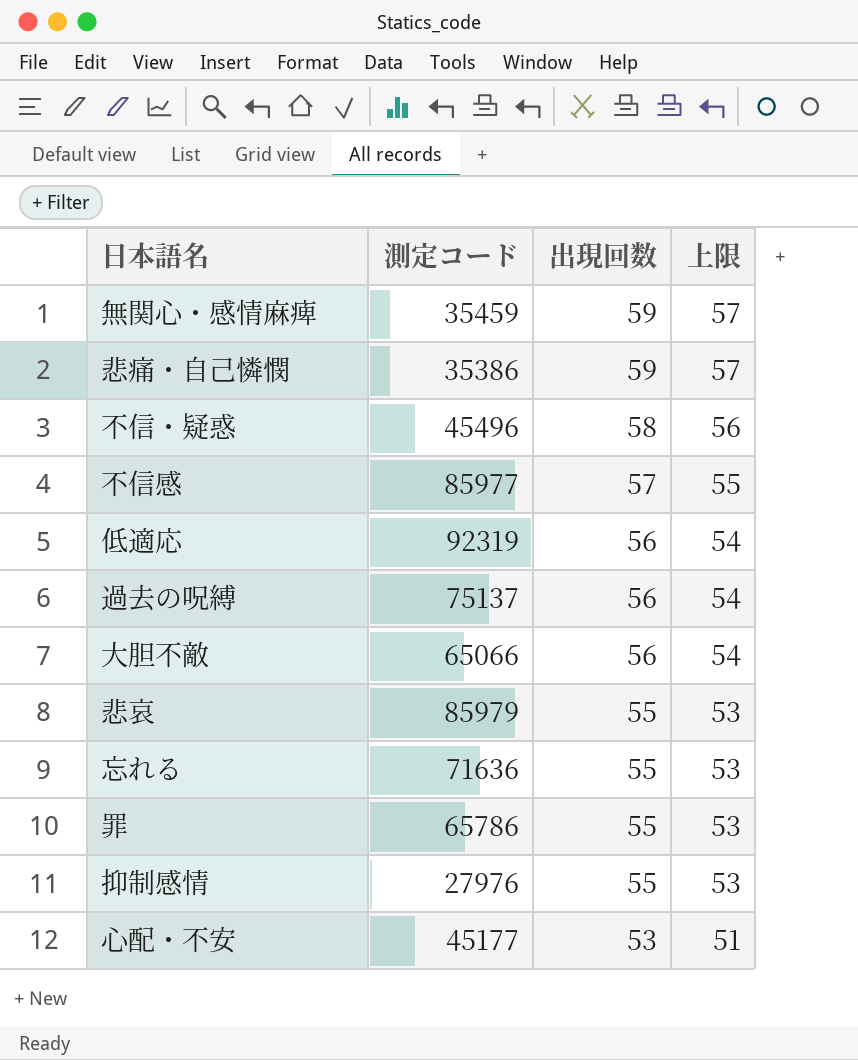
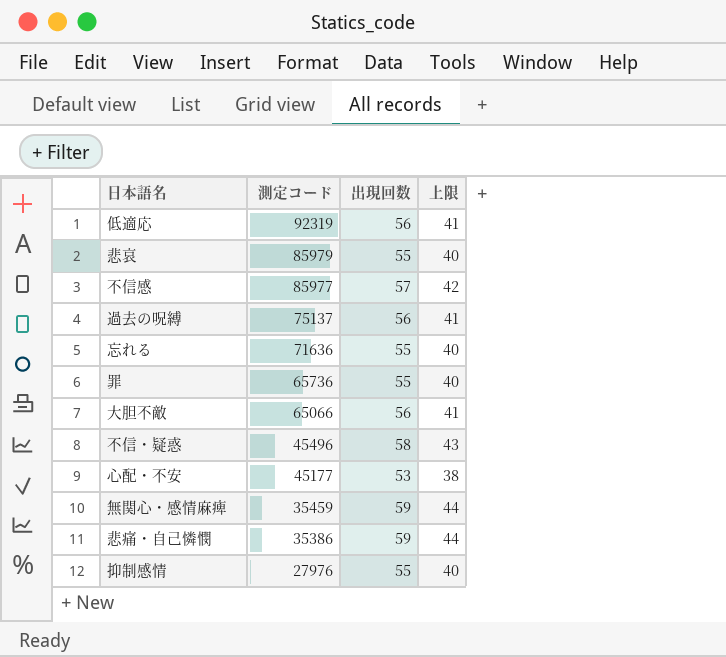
row order: 出現回数 descending -> 測定コード descending
column 上限 | formula: [出現回数] - 2 -> [出現回数] - 15
罪 | 測定コード: 65786 -> 65736

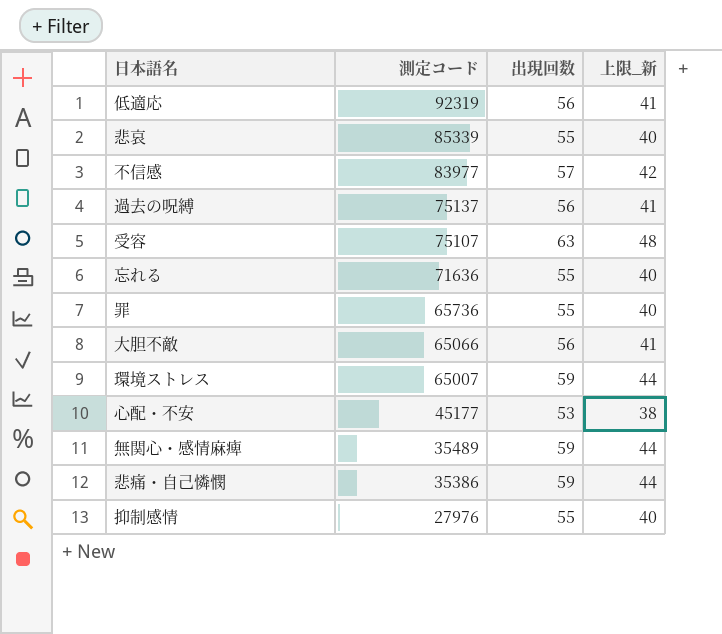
column name: 上限 -> 上限_新
row 不信・疑惑: 45496 | 58 | 43 -> none
悲哀 | 測定コード: 85979 -> 85339
不信感 | 測定コード: 85977 -> 83977
row 受容: none -> 75107 | 63 | 48
row 環境ストレス: none -> 65007 | 59 | 44
無関心・感情麻痺 | 測定コード: 35459 -> 35489

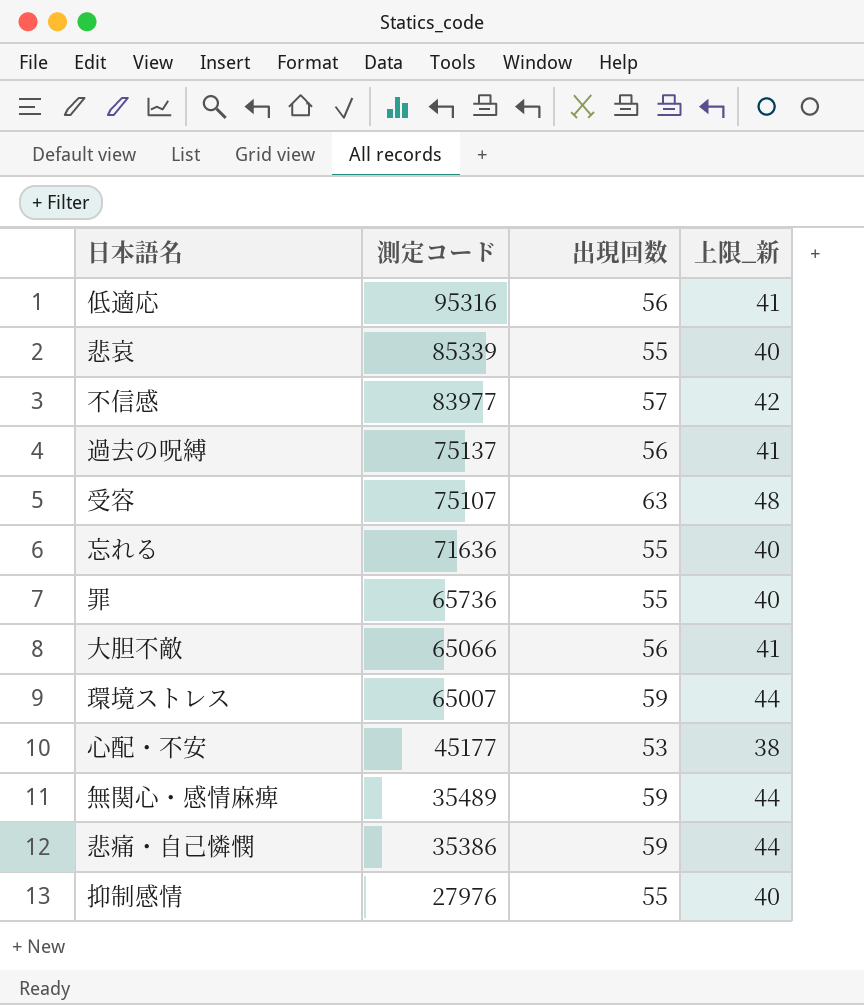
低適応 | 測定コード: 92319 -> 95316

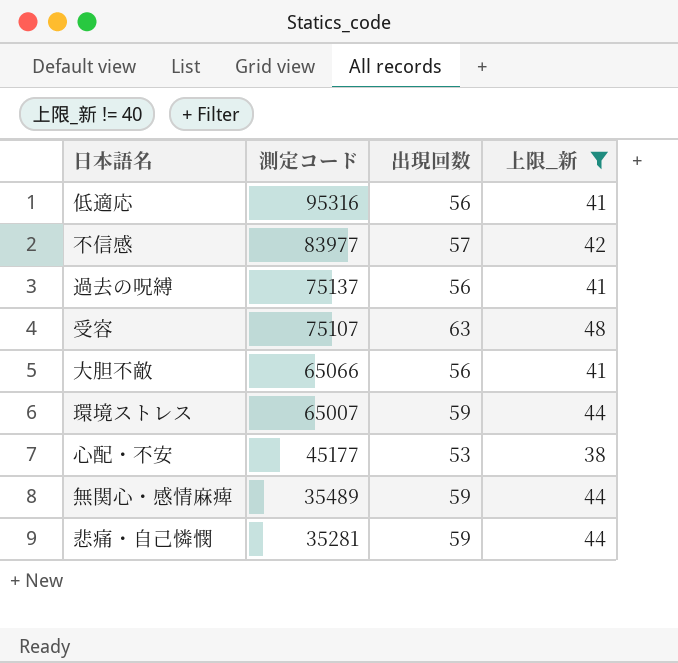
filter: none -> 上限_新 != 40
悲痛・自己憐憫 | 測定コード: 35386 -> 35281

